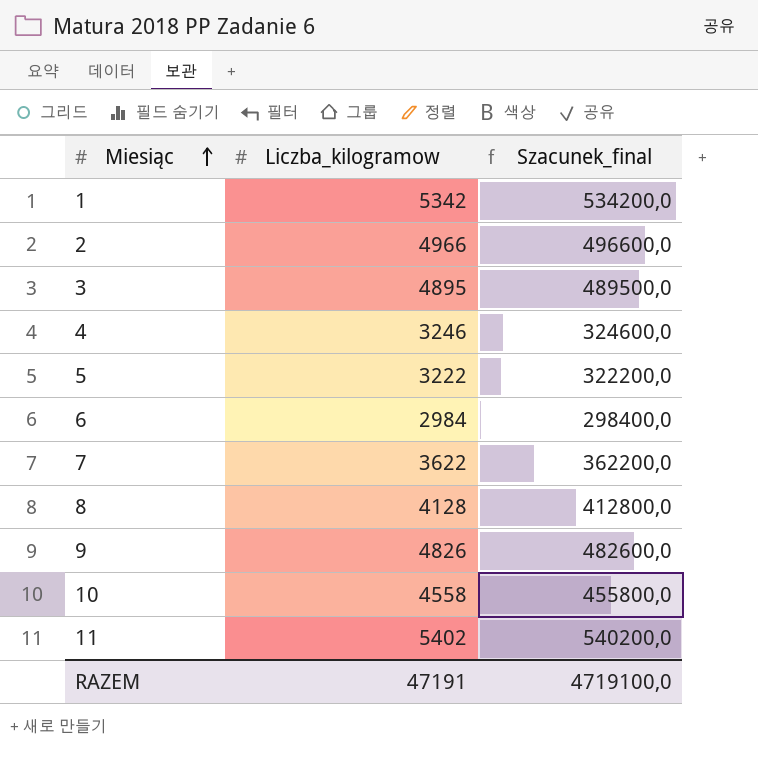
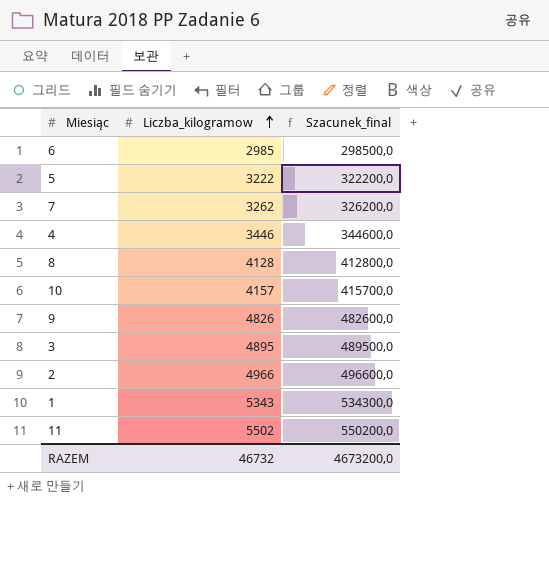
row order: Miesiąc ascending -> Liczba_kilogramow ascending
6 | Liczba_kilogramow: 2984 -> 2985
6 | Szacunek_final: 298400,0 -> 298500,0
7 | Liczba_kilogramow: 3622 -> 3262
7 | Szacunek_final: 362200,0 -> 326200,0
4 | Liczba_kilogramow: 3246 -> 3446
4 | Szacunek_final: 324600,0 -> 344600,0
10 | Liczba_kilogramow: 4558 -> 4157
10 | Szacunek_final: 455800,0 -> 415700,0
1 | Liczba_kilogramow: 5342 -> 5343
1 | Szacunek_final: 534200,0 -> 534300,0
11 | Liczba_kilogramow: 5402 -> 5502
11 | Szacunek_final: 540200,0 -> 550200,0
RAZEM | Liczba_kilogramow: 47191 -> 46732
RAZEM | Szacunek_final: 4719100,0 -> 4673200,0

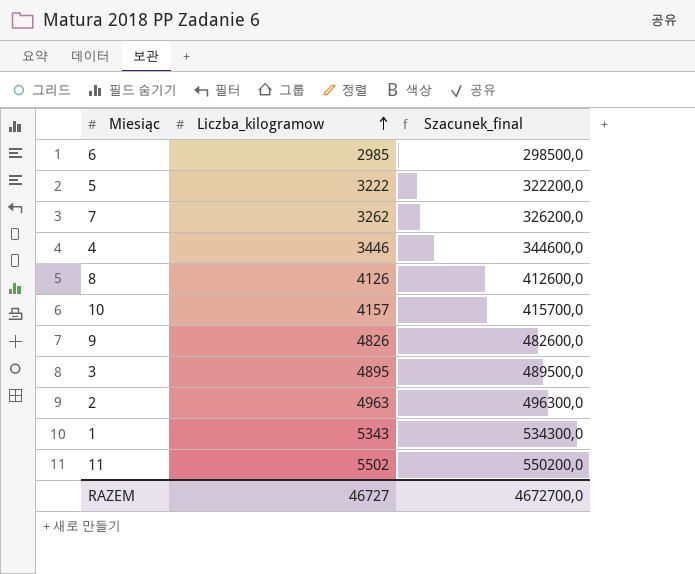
8 | Liczba_kilogramow: 4128 -> 4126
8 | Szacunek_final: 412800,0 -> 412600,0
2 | Liczba_kilogramow: 4966 -> 4963
2 | Szacunek_final: 496600,0 -> 496300,0
RAZEM | Liczba_kilogramow: 46732 -> 46727
RAZEM | Szacunek_final: 4673200,0 -> 4672700,0

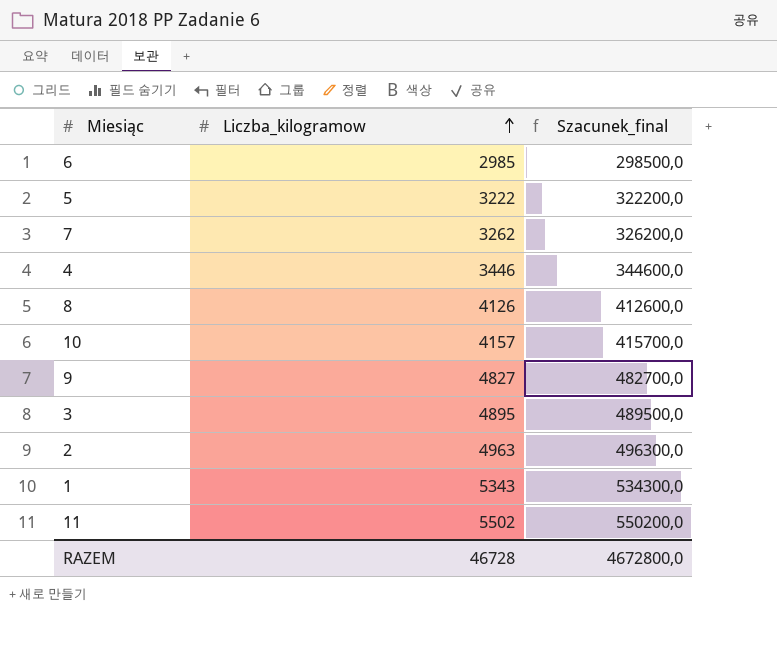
9 | Liczba_kilogramow: 4826 -> 4827
9 | Szacunek_final: 482600,0 -> 482700,0
RAZEM | Liczba_kilogramow: 46727 -> 46728
RAZEM | Szacunek_final: 4672700,0 -> 4672800,0

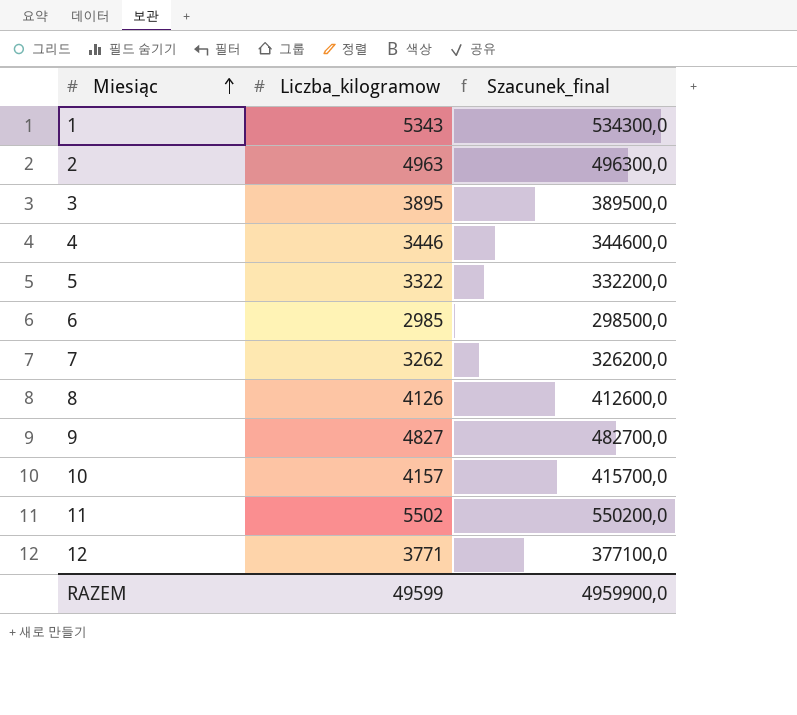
row order: Liczba_kilogramow ascending -> Miesiąc ascending
3 | Liczba_kilogramow: 4895 -> 3895
3 | Szacunek_final: 489500,0 -> 389500,0
5 | Liczba_kilogramow: 3222 -> 3322
5 | Szacunek_final: 322200,0 -> 332200,0
row 12: none -> 3771 | 377100,0
RAZEM | Liczba_kilogramow: 46728 -> 49599
RAZEM | Szacunek_final: 4672800,0 -> 4959900,0

